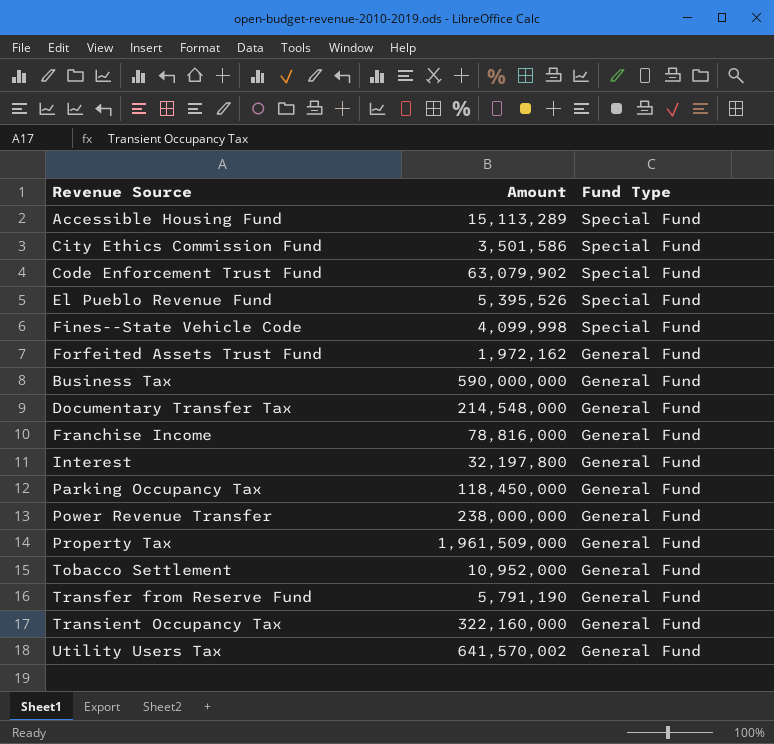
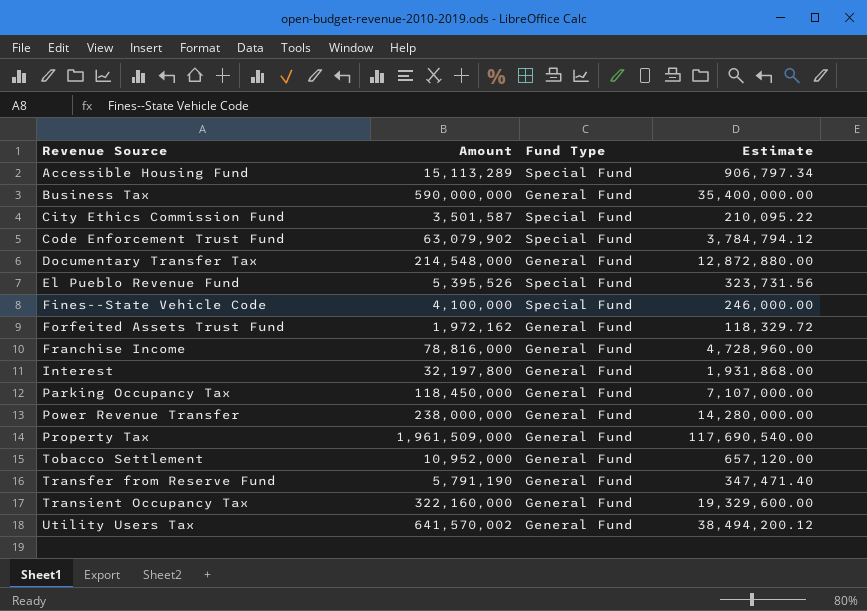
row order: Fund Type descending -> Revenue Source ascending
column Estimate | formula: none -> [Amount] * 0.06
City Ethics Commission Fund | Amount: 3,501,586 -> 3,501,587
Fines--State Vehicle Code | Amount: 4,099,998 -> 4,100,000

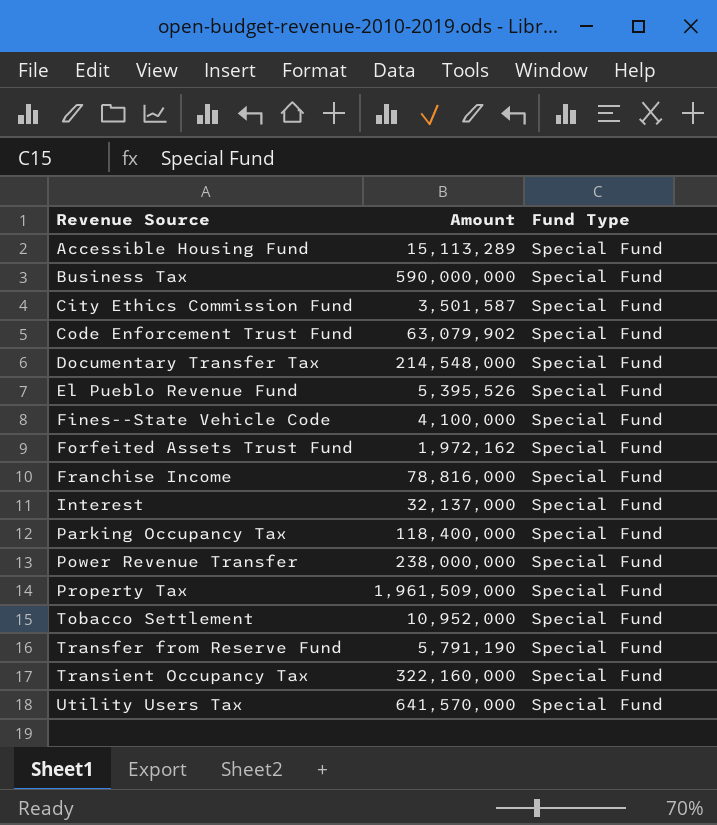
column Estimate | formula: [Amount] * 0.06 -> none
Business Tax | Fund Type: General Fund -> Special Fund
Documentary Transfer Tax | Fund Type: General Fund -> Special Fund
Forfeited Assets Trust Fund | Fund Type: General Fund -> Special Fund
Franchise Income | Fund Type: General Fund -> Special Fund
Interest | Amount: 32,197,800 -> 32,137,000
Interest | Fund Type: General Fund -> Special Fund
Parking Occupancy Tax | Amount: 118,450,000 -> 118,400,000
Parking Occupancy Tax | Fund Type: General Fund -> Special Fund
Power Revenue Transfer | Fund Type: General Fund -> Special Fund
Property Tax | Fund Type: General Fund -> Special Fund
Tobacco Settlement | Fund Type: General Fund -> Special Fund
Transfer from Reserve Fund | Fund Type: General Fund -> Special Fund
Transient Occupancy Tax | Fund Type: General Fund -> Special Fund
Utility Users Tax | Amount: 641,570,002 -> 641,570,000
Utility Users Tax | Fund Type: General Fund -> Special Fund

